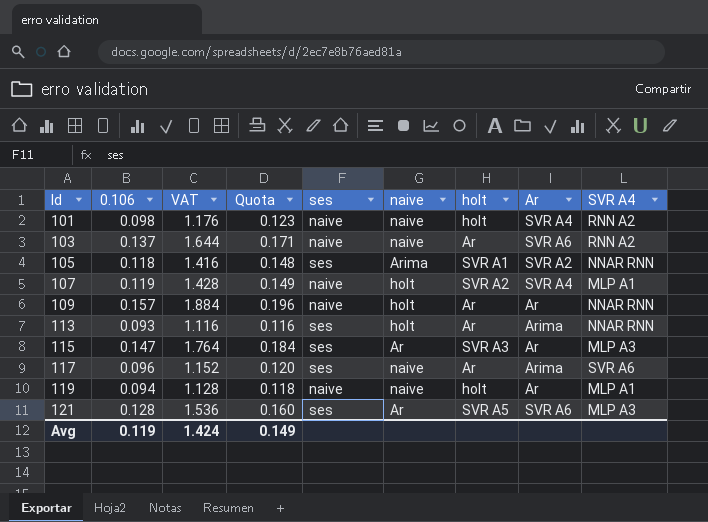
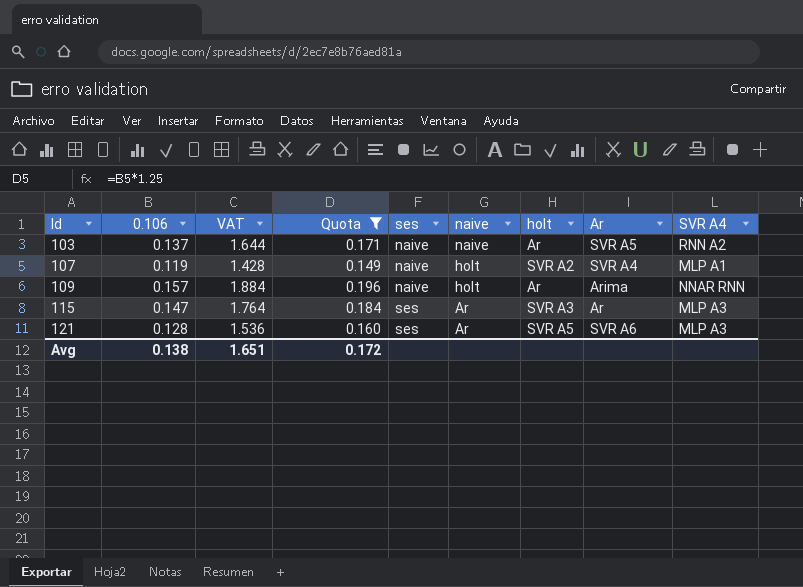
filter: none -> Quota >= 0.149
103 | Ar: SVR A6 -> SVR A5
109 | Ar: Ar -> Arima
Avg | 0.106: 0.119 -> 0.138
Avg | VAT: 1.424 -> 1.651
Avg | Quota: 0.149 -> 0.172

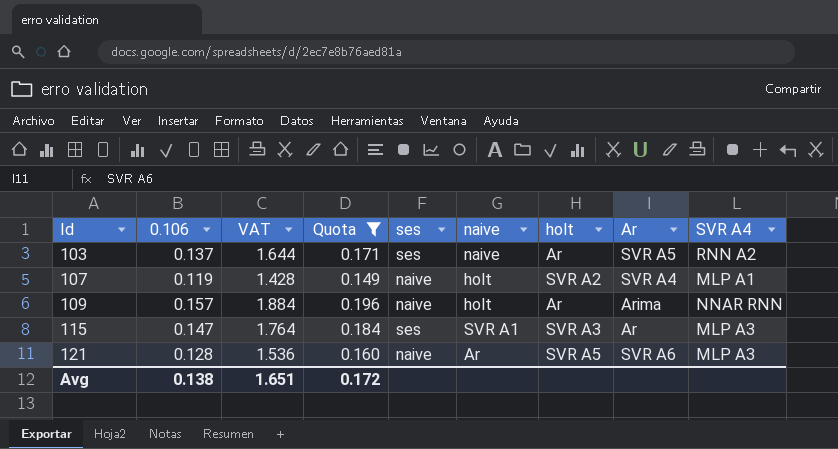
103 | ses: naive -> ses
115 | naive: Ar -> SVR A1
121 | ses: ses -> naive

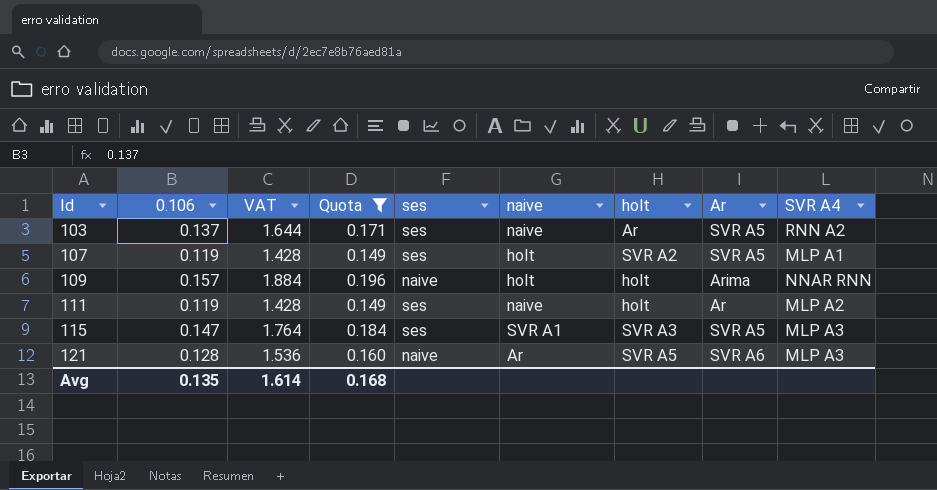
107 | ses: naive -> ses
107 | Ar: SVR A4 -> SVR A5
109 | holt: Ar -> holt
row 111: none -> 0.119 | 1.428 | 0.149 | ses | naive | holt | Ar | MLP A2
115 | Ar: Ar -> SVR A5
Avg | 0.106: 0.138 -> 0.135
Avg | VAT: 1.651 -> 1.614
Avg | Quota: 0.172 -> 0.168

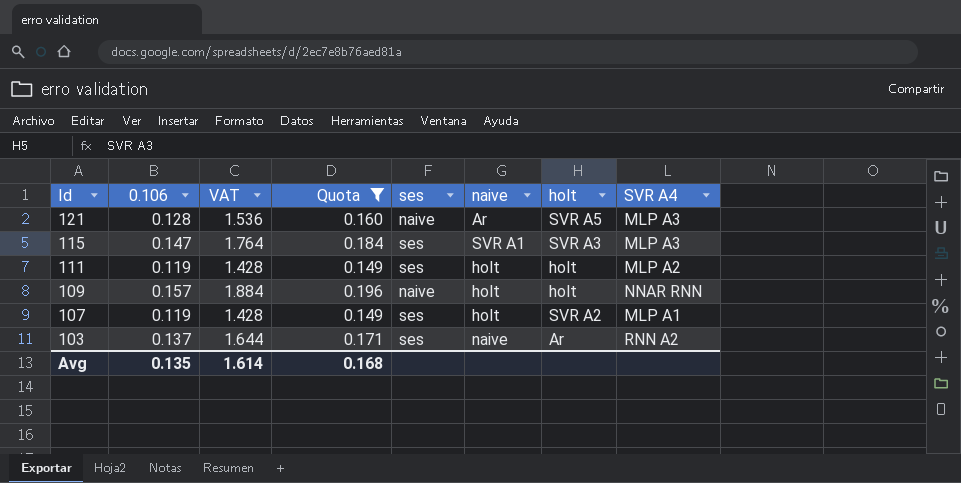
row order: Id ascending -> Id descending
column Ar | position: 8 -> none
111 | naive: naive -> holt

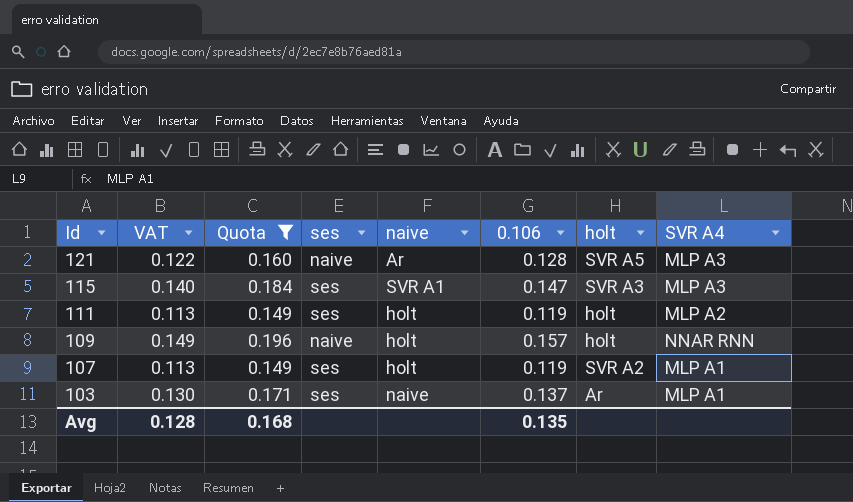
column VAT | formula: [0.106] * 12 -> [0.106] * 0.95
column 0.106 | position: 2 -> 6
103 | SVR A4: RNN A2 -> MLP A1
Avg | VAT: 1.614 -> 0.128

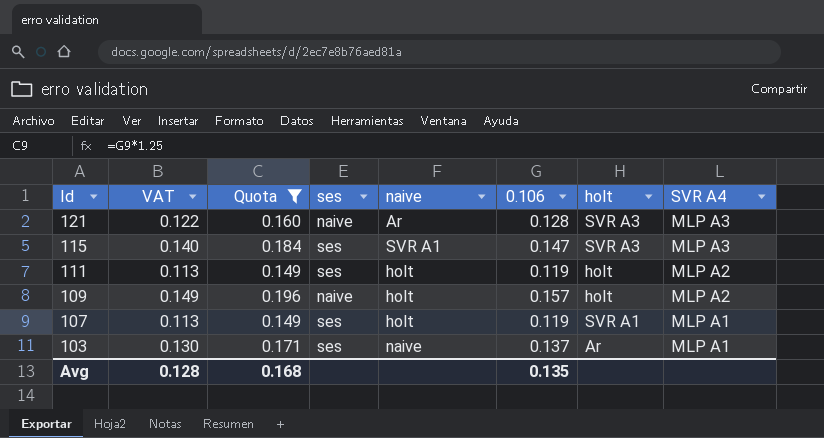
121 | holt: SVR A5 -> SVR A3
109 | SVR A4: NNAR RNN -> MLP A2
107 | holt: SVR A2 -> SVR A1

